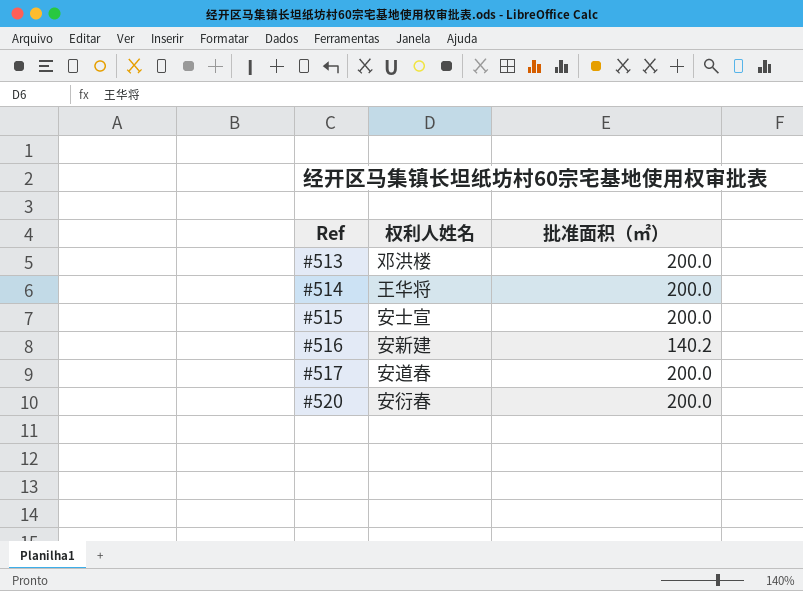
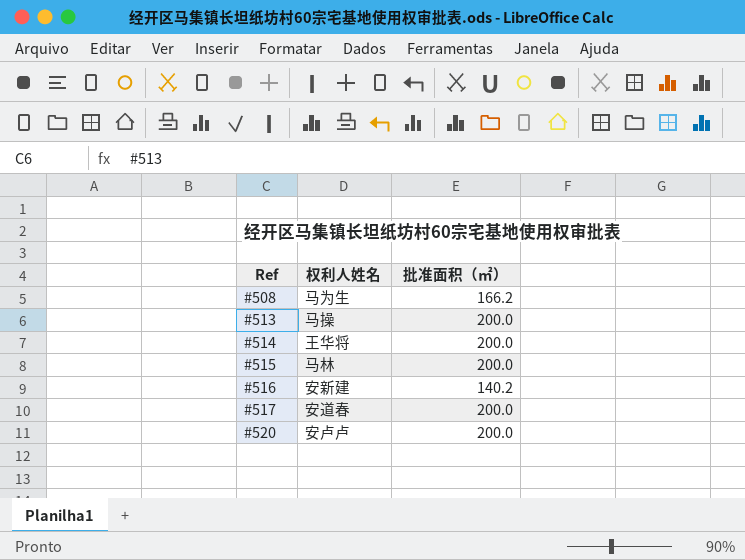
row #508: none -> 马为生 | 166.2
#513 | 权利人姓名: 邓洪楼 -> 马操
#515 | 权利人姓名: 安士宣 -> 马林
#520 | 权利人姓名: 安衍春 -> 安卢卢

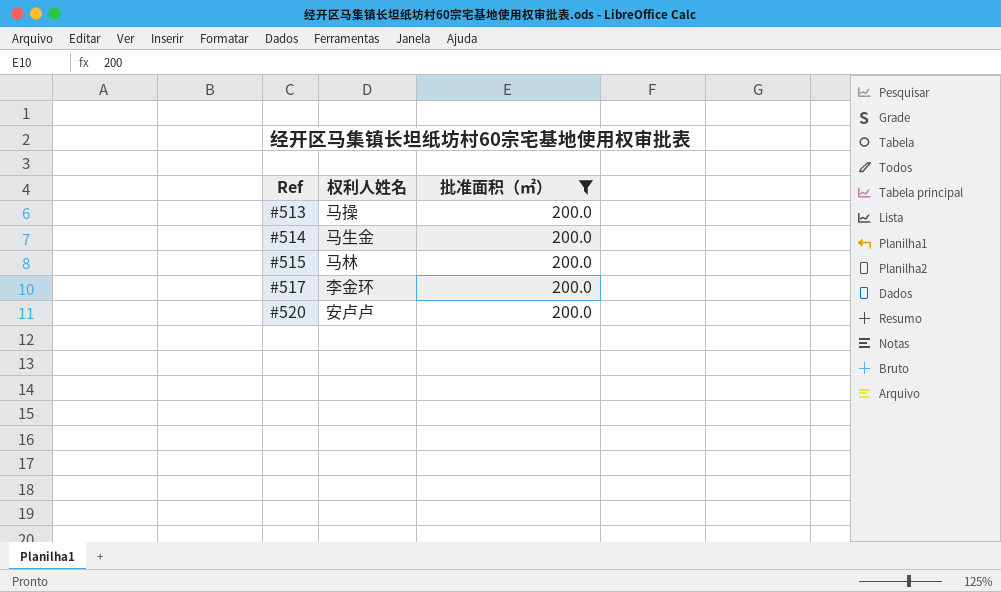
filter: none -> 批准面积（㎡） = 200.0
#514 | 权利人姓名: 王华将 -> 马生金
#517 | 权利人姓名: 安道春 -> 李金环

